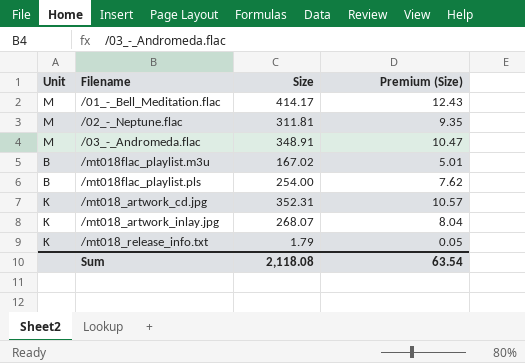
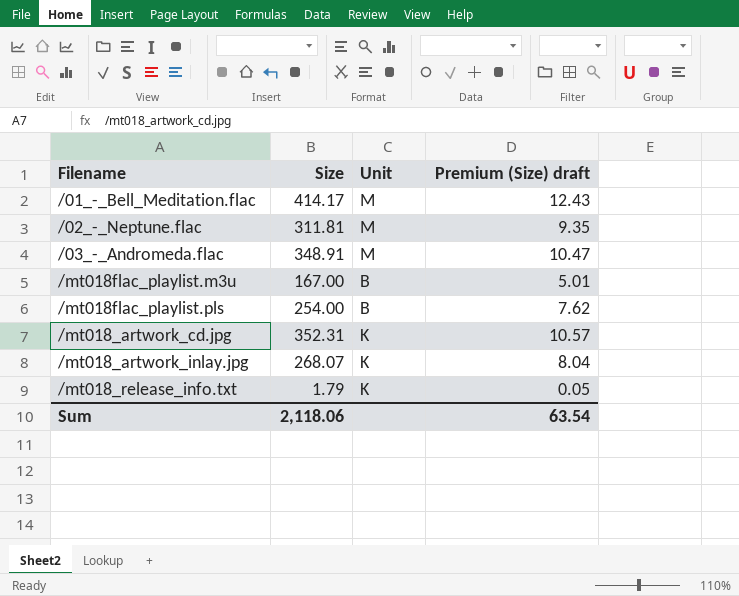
column Unit | position: 1 -> 3
column name: Premium (Size) -> Premium (Size) draft
/mt018flac_playlist.m3u | Size: 167.02 -> 167.00
Sum | Size: 2,118.08 -> 2,118.06

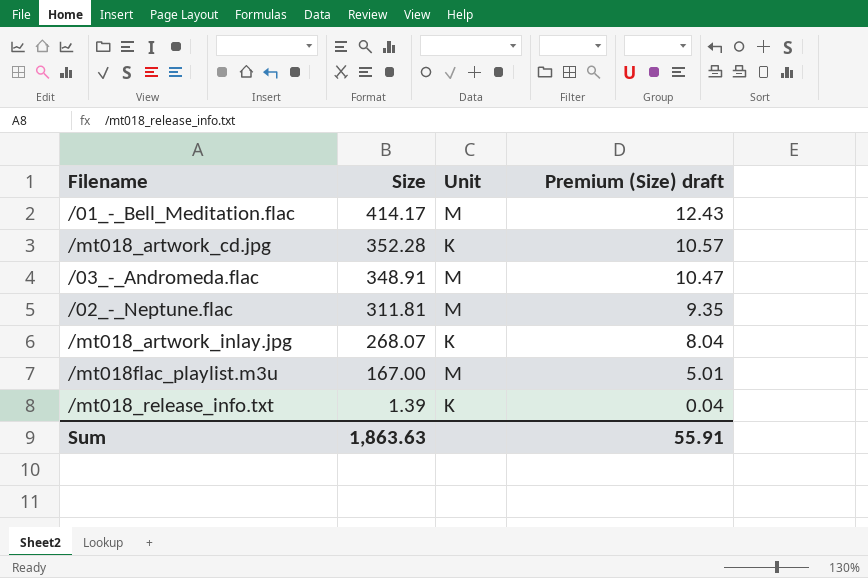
row order: none -> Size descending
row /mt018flac_playlist.pls: 254.00 | B | 7.62 -> none
/mt018_artwork_cd.jpg | Size: 352.31 -> 352.28
/mt018flac_playlist.m3u | Unit: B -> M
/mt018_release_info.txt | Size: 1.79 -> 1.39
/mt018_release_info.txt | Premium (Size) draft: 0.05 -> 0.04
Sum | Size: 2,118.06 -> 1,863.63
Sum | Premium (Size) draft: 63.54 -> 55.91

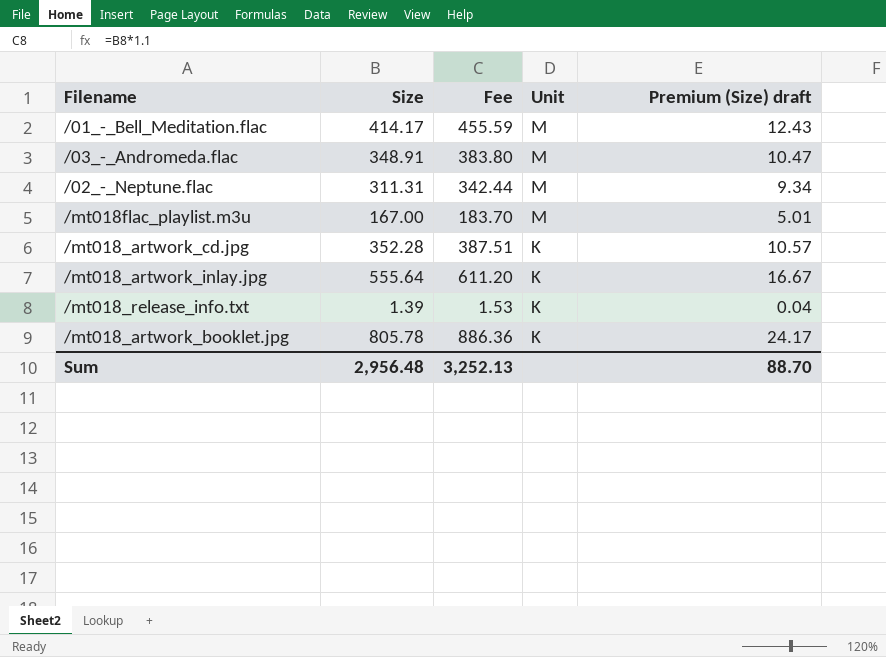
row order: Size descending -> Unit descending
column Fee | formula: none -> [Size] * 1.1
/02_-_Neptune.flac | Size: 311.81 -> 311.31
/02_-_Neptune.flac | Premium (Size) draft: 9.35 -> 9.34
/mt018_artwork_inlay.jpg | Size: 268.07 -> 555.64
/mt018_artwork_inlay.jpg | Premium (Size) draft: 8.04 -> 16.67
row /mt018_artwork_booklet.jpg: none -> 805.78 | 886.36 | K | 24.17
Sum | Size: 1,863.63 -> 2,956.48
Sum | Premium (Size) draft: 55.91 -> 88.70

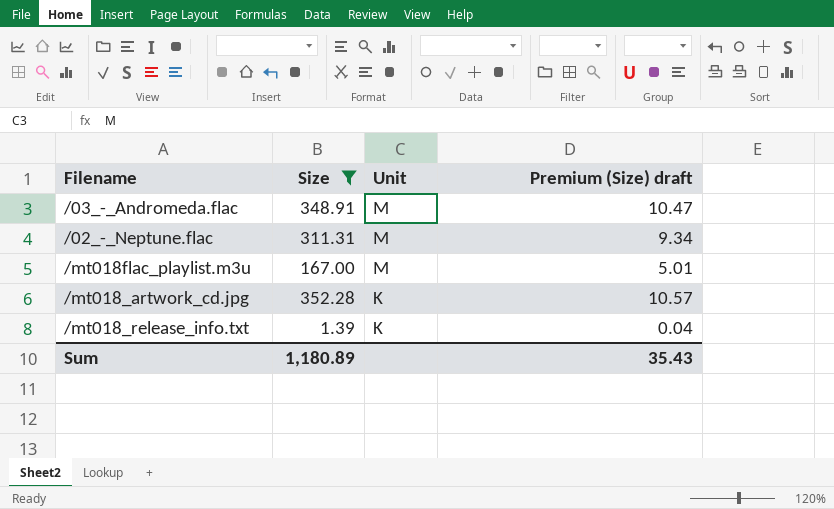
filter: none -> Size <= 352.28
column Fee | formula: [Size] * 1.1 -> none
Sum | Size: 2,956.48 -> 1,180.89
Sum | Premium (Size) draft: 88.70 -> 35.43

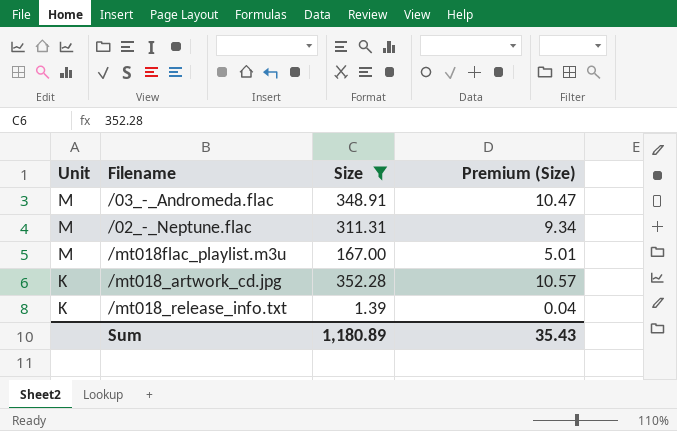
column Unit | position: 3 -> 1
column name: Premium (Size) draft -> Premium (Size)

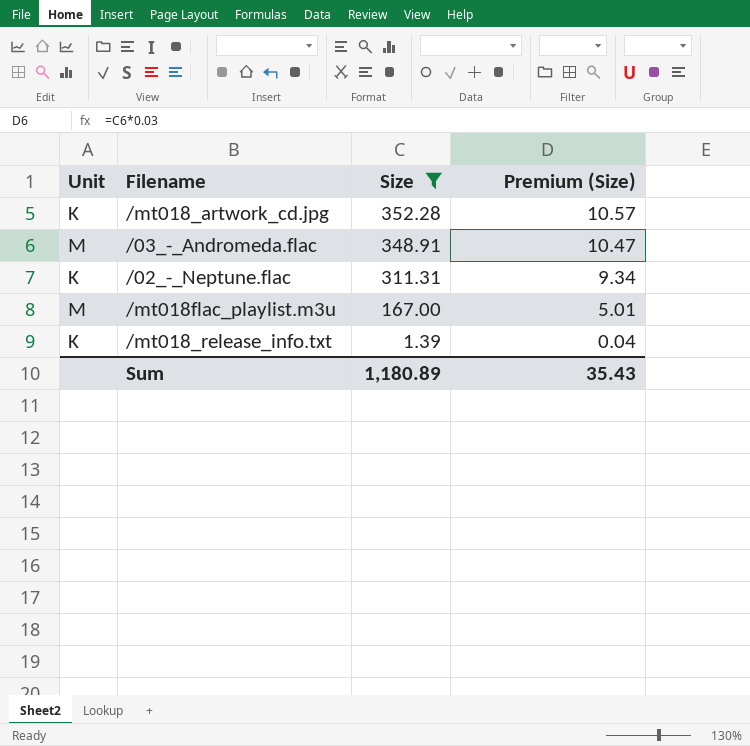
row order: Unit descending -> Size descending
/02_-_Neptune.flac | Unit: M -> K

